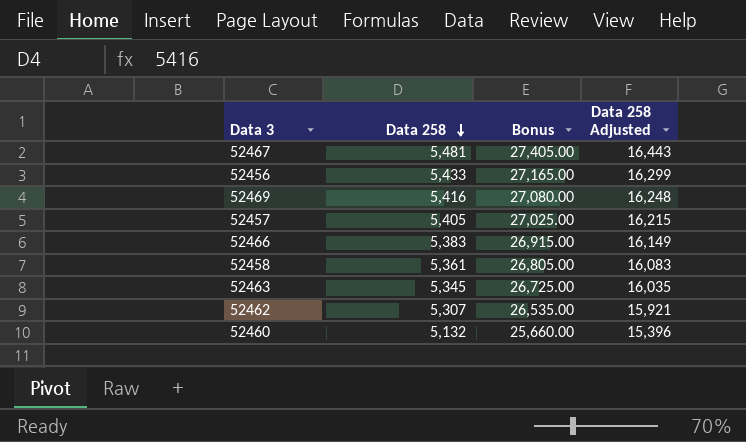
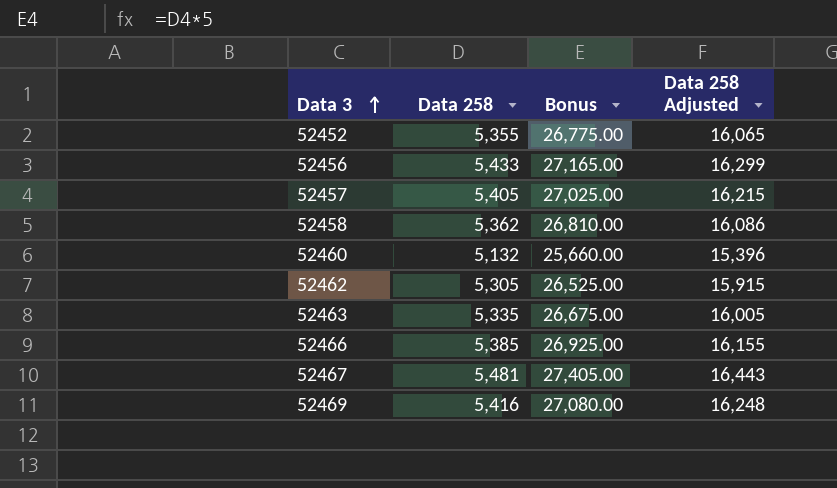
row order: Data 258 descending -> Data 3 ascending
row 52452: none -> 5,355 | 26,775.00 | 16,065
52458 | Data 258: 5,361 -> 5,362
52458 | Bonus: 26,805.00 -> 26,810.00
52458 | Data 258 Adjusted: 16,083 -> 16,086
52462 | Data 258: 5,307 -> 5,305
52462 | Bonus: 26,535.00 -> 26,525.00
52462 | Data 258 Adjusted: 15,921 -> 15,915
52463 | Data 258: 5,345 -> 5,335
52463 | Bonus: 26,725.00 -> 26,675.00
52463 | Data 258 Adjusted: 16,035 -> 16,005
52466 | Data 258: 5,383 -> 5,385
52466 | Bonus: 26,915.00 -> 26,925.00
52466 | Data 258 Adjusted: 16,149 -> 16,155

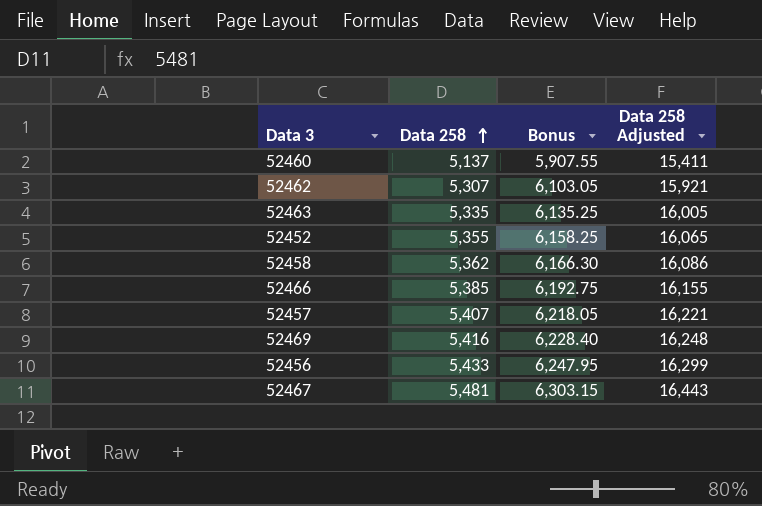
row order: Data 3 ascending -> Data 258 ascending
column Bonus | formula: [Data 258] * 5 -> [Data 258] * 1.15
52460 | Data 258: 5,132 -> 5,137
52460 | Data 258 Adjusted: 15,396 -> 15,411
52462 | Data 258: 5,305 -> 5,307
52462 | Data 258 Adjusted: 15,915 -> 15,921
52457 | Data 258: 5,405 -> 5,407
52457 | Data 258 Adjusted: 16,215 -> 16,221

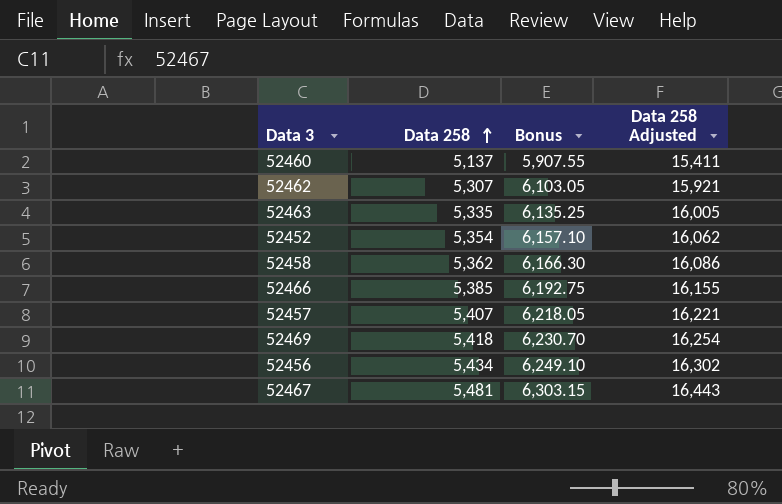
52452 | Data 258: 5,355 -> 5,354
52452 | Bonus: 6,158.25 -> 6,157.10
52452 | Data 258 Adjusted: 16,065 -> 16,062
52469 | Data 258: 5,416 -> 5,418
52469 | Bonus: 6,228.40 -> 6,230.70
52469 | Data 258 Adjusted: 16,248 -> 16,254
52456 | Data 258: 5,433 -> 5,434
52456 | Bonus: 6,247.95 -> 6,249.10
52456 | Data 258 Adjusted: 16,299 -> 16,302

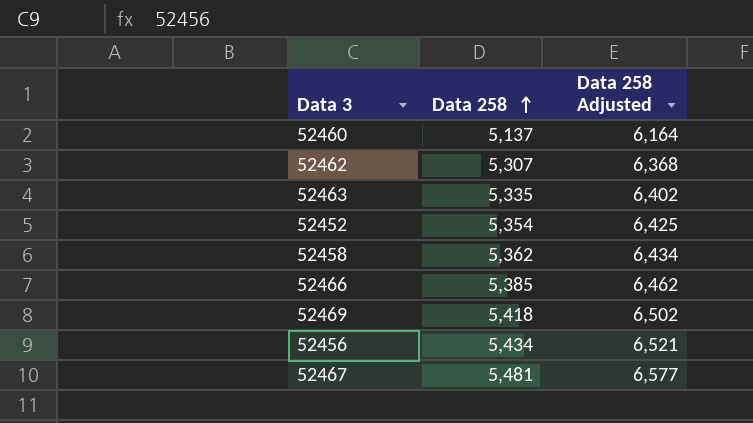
column Bonus | formula: [Data 258] * 1.15 -> none
column Data 258 Adjusted | formula: [Data 258] * 3 -> [Data 258] * 1.2
row 52457: 5,407 | 6,218.05 | 16,221 -> none

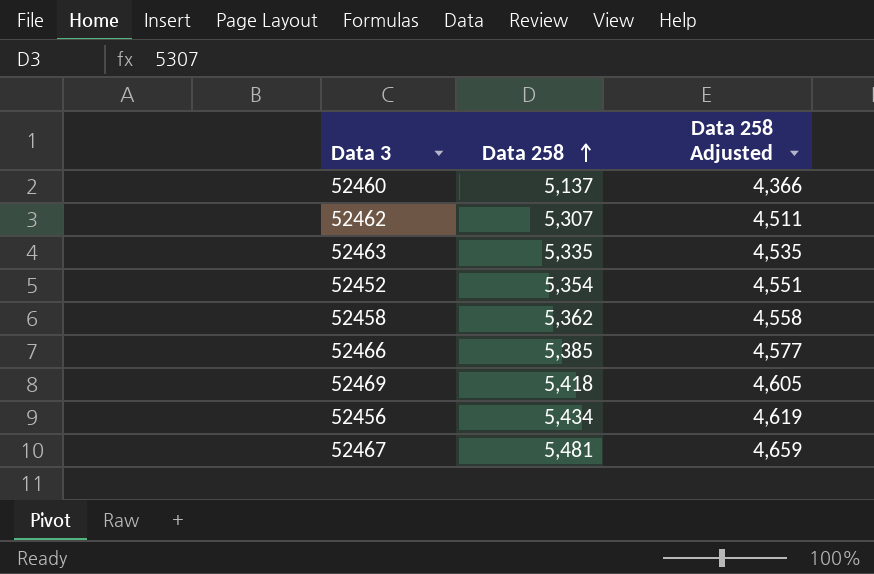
column Data 258 Adjusted | formula: [Data 258] * 1.2 -> [Data 258] * 0.85

